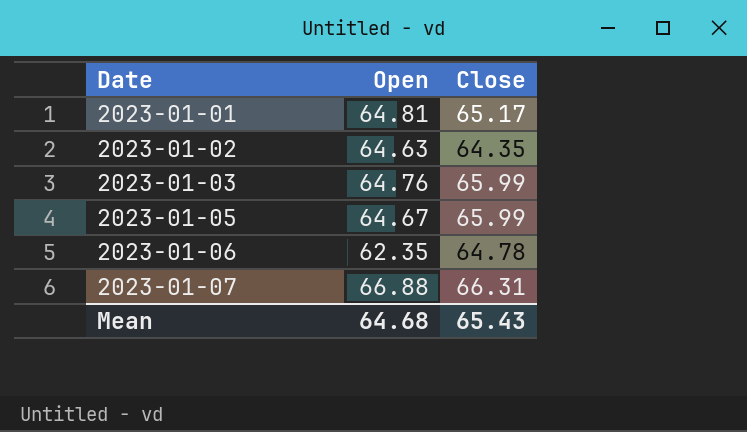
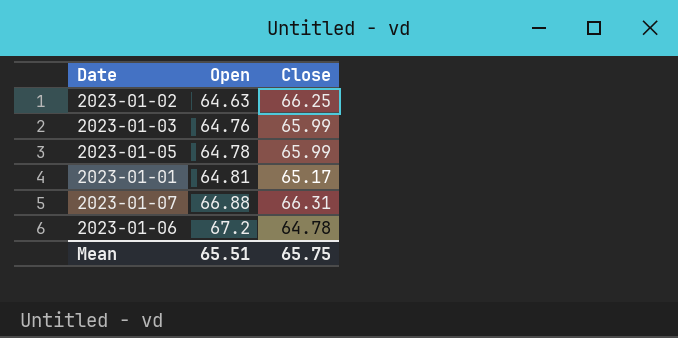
row order: Date ascending -> Open ascending
2023-01-02 | Close: 64.35 -> 66.25
2023-01-05 | Open: 64.67 -> 64.78
2023-01-06 | Open: 62.35 -> 67.2
Mean | Open: 64.68 -> 65.51
Mean | Close: 65.43 -> 65.75

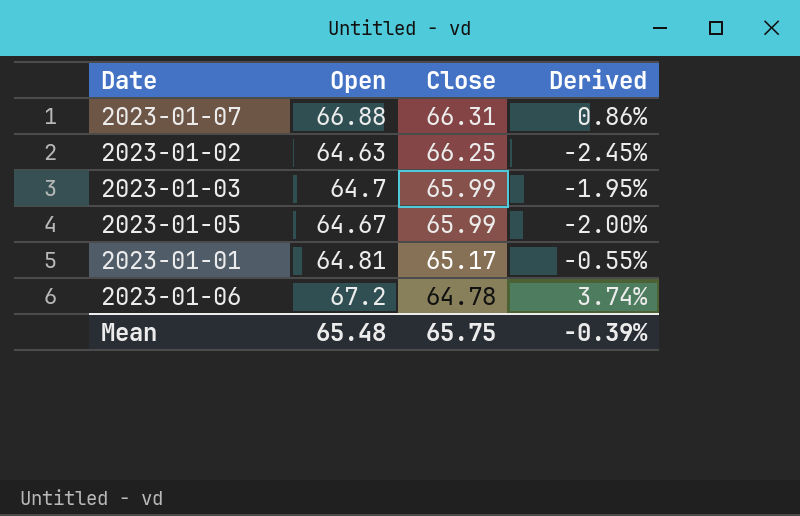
row order: Open ascending -> Close descending
column Derived | formula: none -> ([Open] - [Close]) / [Close]
2023-01-03 | Open: 64.76 -> 64.7
2023-01-05 | Open: 64.78 -> 64.67
Mean | Open: 65.51 -> 65.48

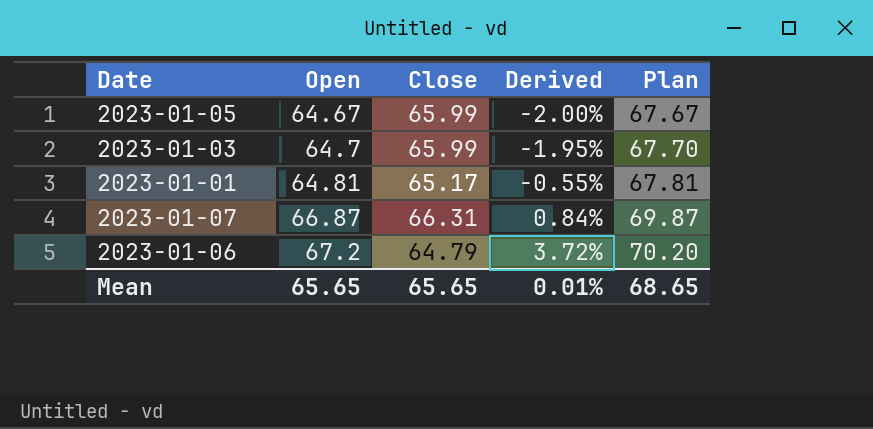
row order: Close descending -> Open ascending
column Plan | formula: none -> [Open] + 3
row 2023-01-02: 64.63 | 66.25 | -2.45% -> none
2023-01-07 | Open: 66.88 -> 66.87
2023-01-07 | Derived: 0.86% -> 0.84%
2023-01-06 | Close: 64.78 -> 64.79
2023-01-06 | Derived: 3.74% -> 3.72%
Mean | Open: 65.48 -> 65.65
Mean | Close: 65.75 -> 65.65
Mean | Derived: -0.39% -> 0.01%

